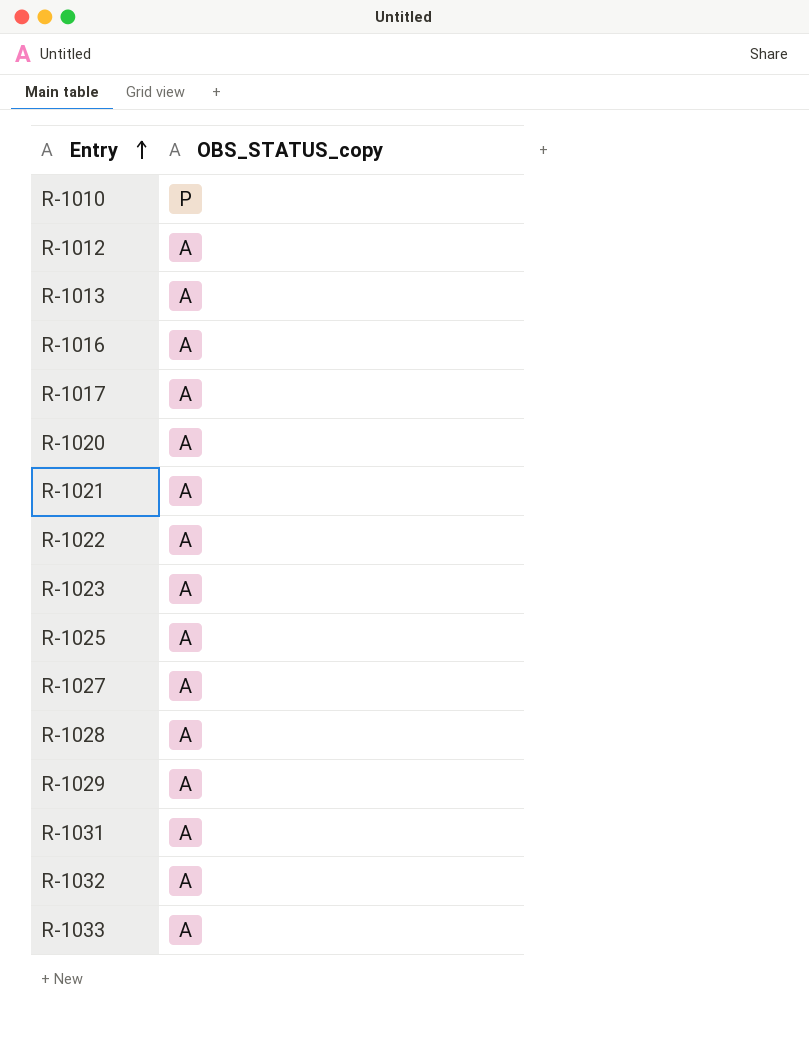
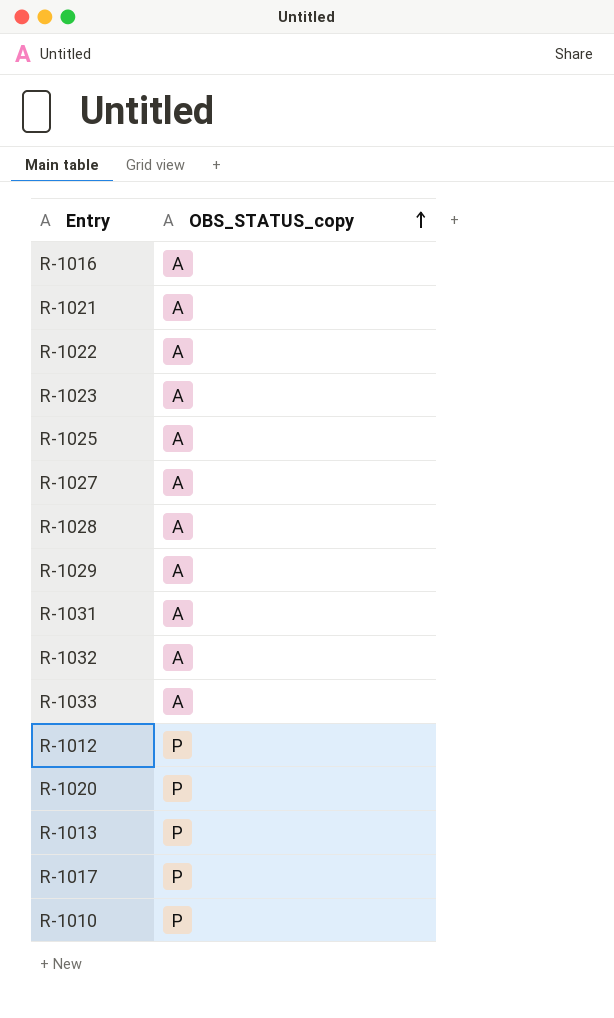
row order: Entry ascending -> OBS_STATUS_copy ascending
R-1012 | OBS_STATUS_copy: A -> P
R-1020 | OBS_STATUS_copy: A -> P
R-1013 | OBS_STATUS_copy: A -> P
R-1017 | OBS_STATUS_copy: A -> P

